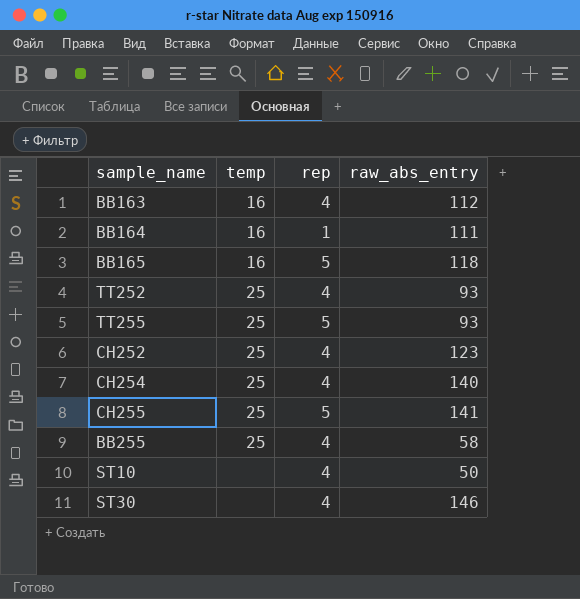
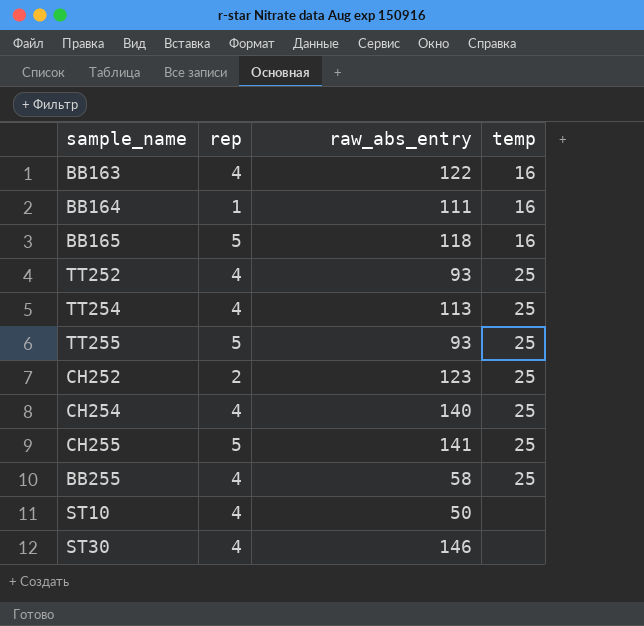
column temp | position: 2 -> 4
BB163 | raw_abs_entry: 112 -> 122
row TT254: none -> 4 | 113 | 25
CH252 | rep: 4 -> 2

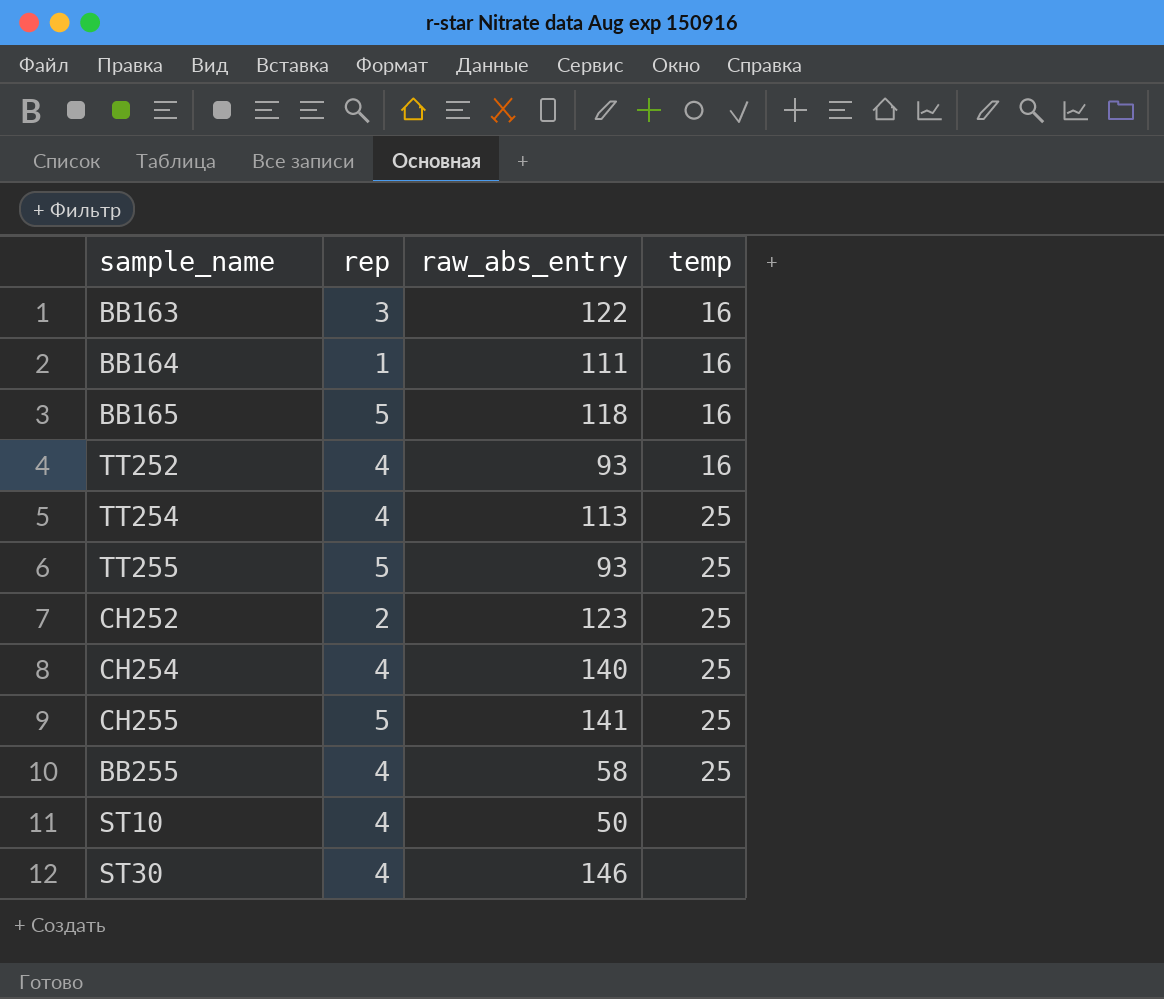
BB163 | rep: 4 -> 3
TT252 | temp: 25 -> 16

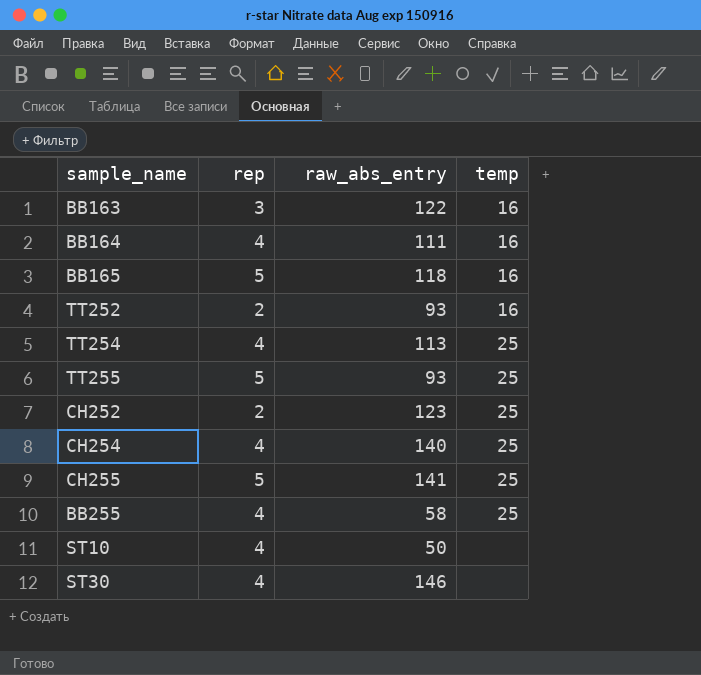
BB164 | rep: 1 -> 4
TT252 | rep: 4 -> 2

